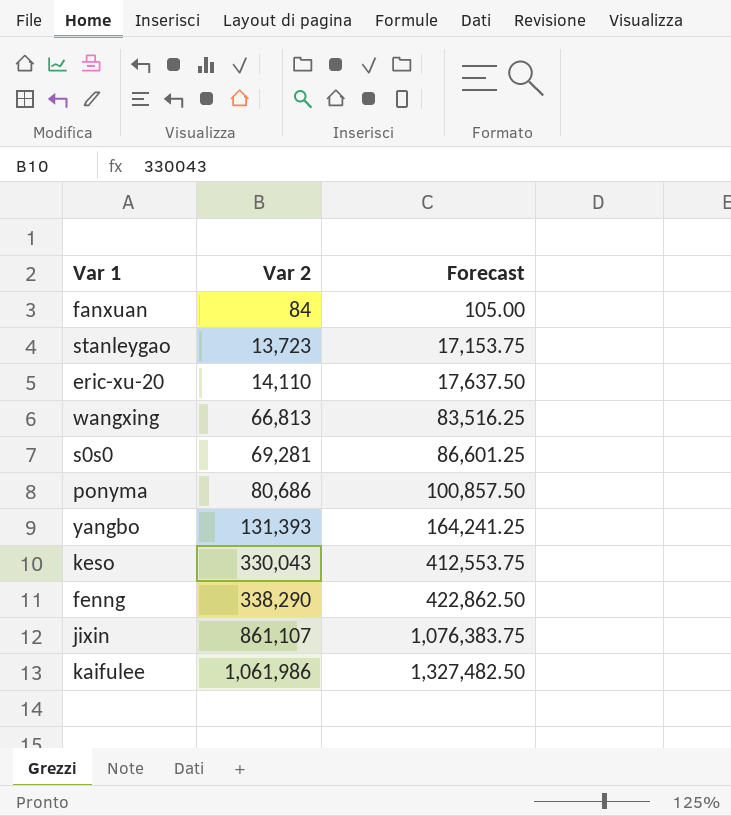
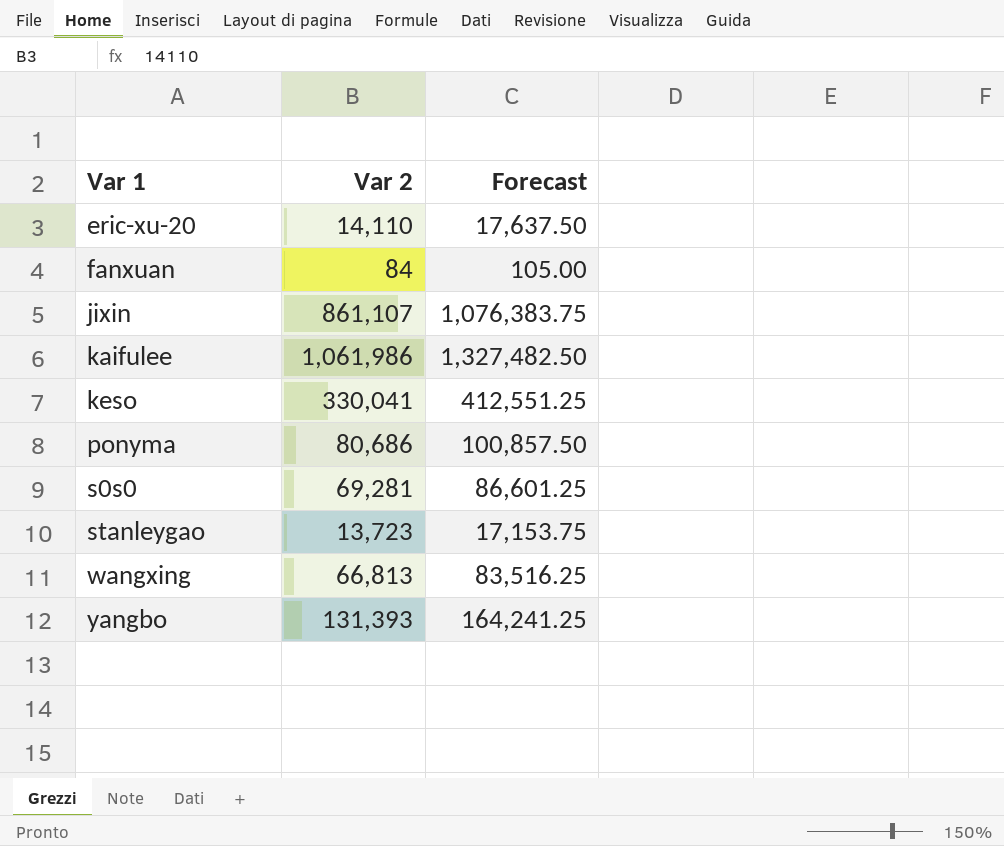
row order: Var 2 ascending -> Var 1 ascending
row fenng: 338,290 | 422,862.50 -> none
keso | Var 2: 330,043 -> 330,041
keso | Forecast: 412,553.75 -> 412,551.25

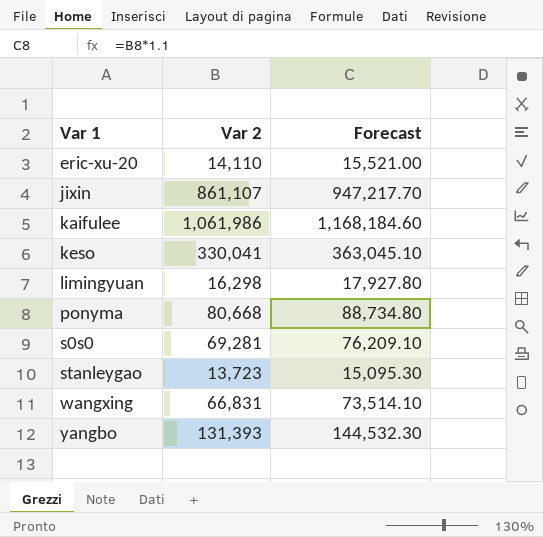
column Forecast | formula: [Var 2] * 1.25 -> [Var 2] * 1.1
row fanxuan: 84 | 105.00 -> none
row limingyuan: none -> 16,298 | 17,927.80
ponyma | Var 2: 80,686 -> 80,668
wangxing | Var 2: 66,813 -> 66,831

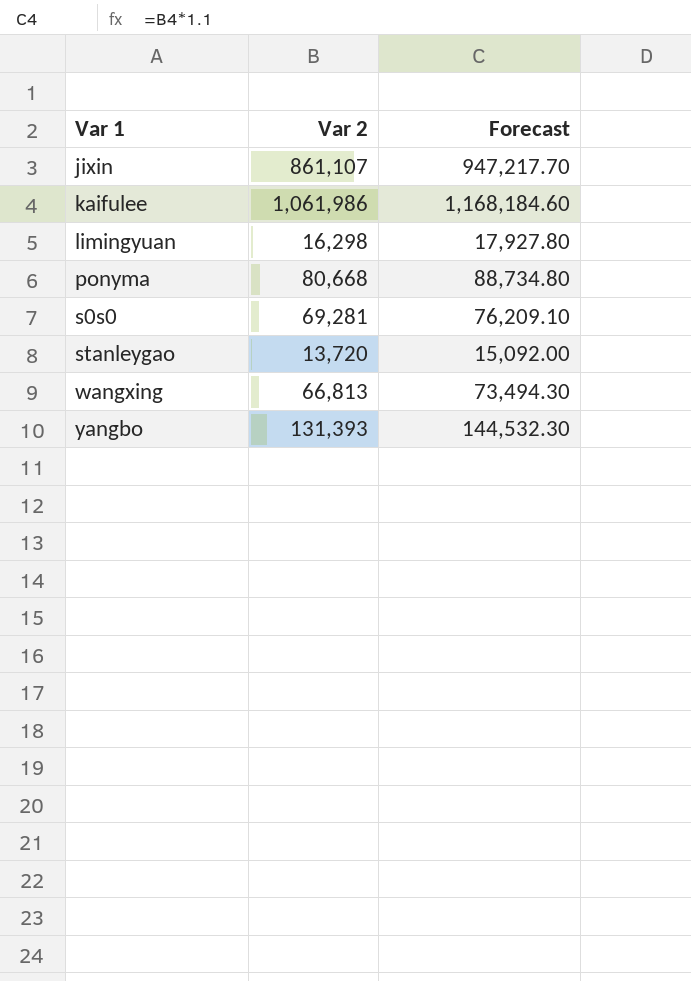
row eric-xu-20: 14,110 | 15,521.00 -> none
row keso: 330,041 | 363,045.10 -> none
stanleygao | Var 2: 13,723 -> 13,720
stanleygao | Forecast: 15,095.30 -> 15,092.00
wangxing | Var 2: 66,831 -> 66,813
wangxing | Forecast: 73,514.10 -> 73,494.30

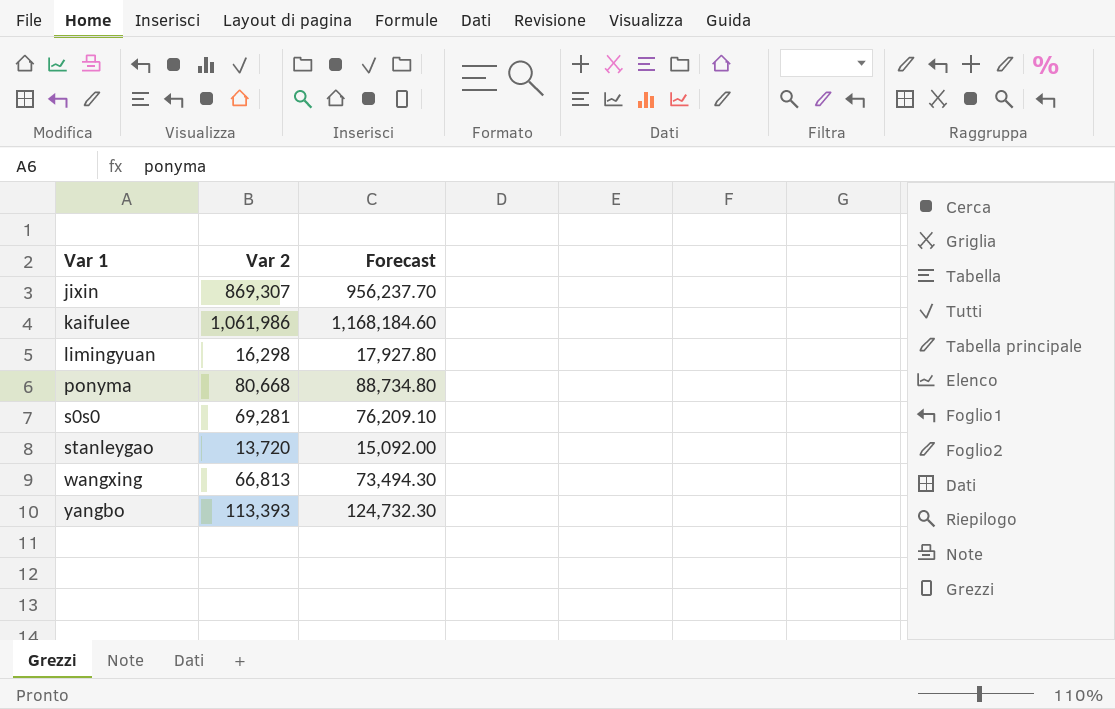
jixin | Var 2: 861,107 -> 869,307
jixin | Forecast: 947,217.70 -> 956,237.70
yangbo | Var 2: 131,393 -> 113,393
yangbo | Forecast: 144,532.30 -> 124,732.30

